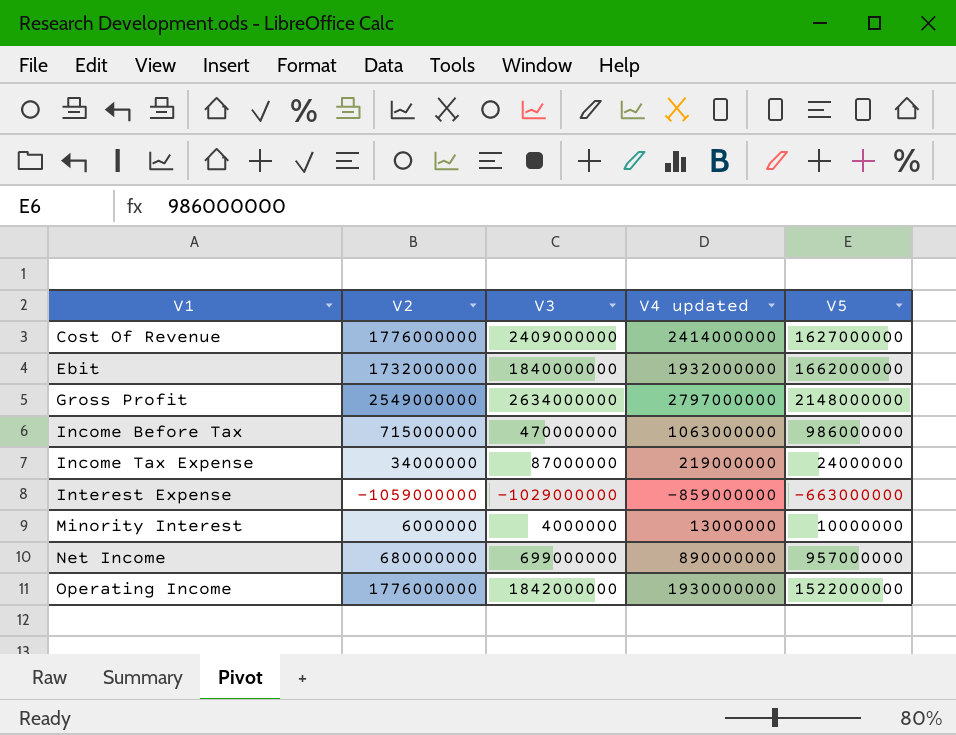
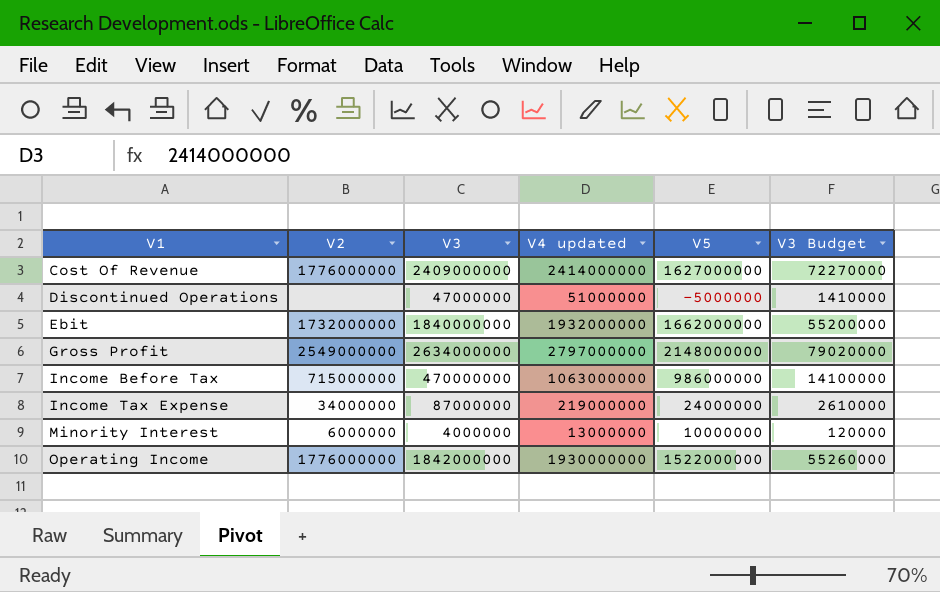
column V3 Budget | formula: none -> [V3] * 0.03
row Interest Expense: -1059000000 | -1029000000 | -859000000 | -663000000 -> none
row Net Income: 680000000 | 699000000 | 890000000 | 957000000 -> none
row Discontinued Operations: none -> none | 47000000 | 51000000 | -5000000 | 1410000

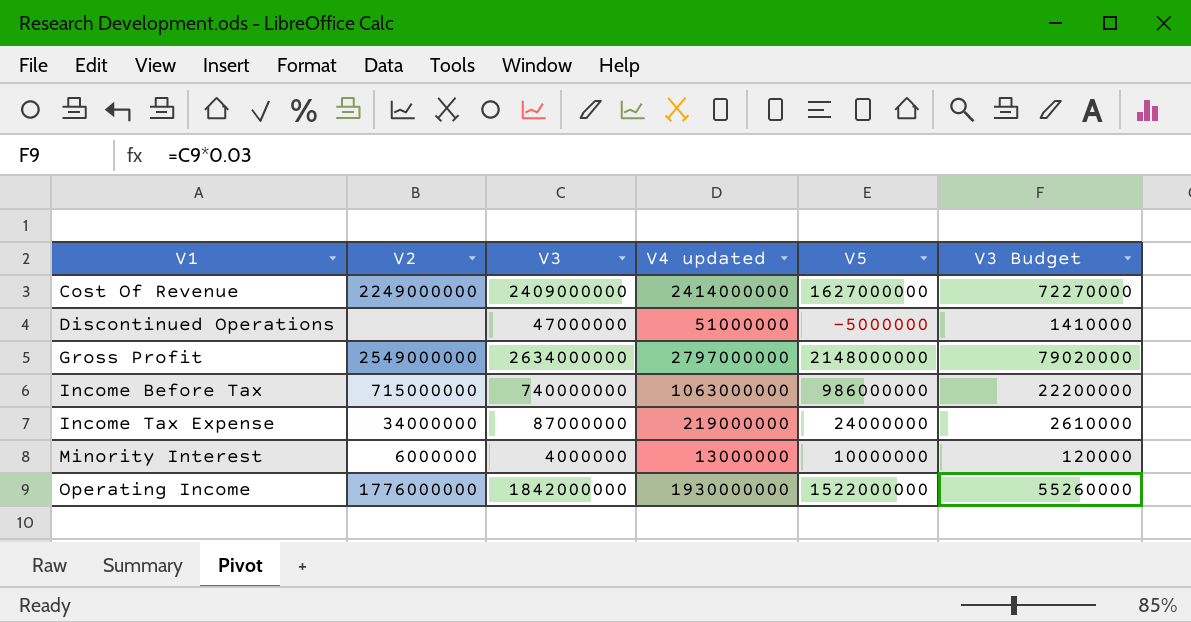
row Ebit: 1732000000 | 1840000000 | 1932000000 | 1662000000 | 55200000 -> none
Cost Of Revenue | V2: 1776000000 -> 2249000000
Income Before Tax | V3: 470000000 -> 740000000
Income Before Tax | V3 Budget: 14100000 -> 22200000

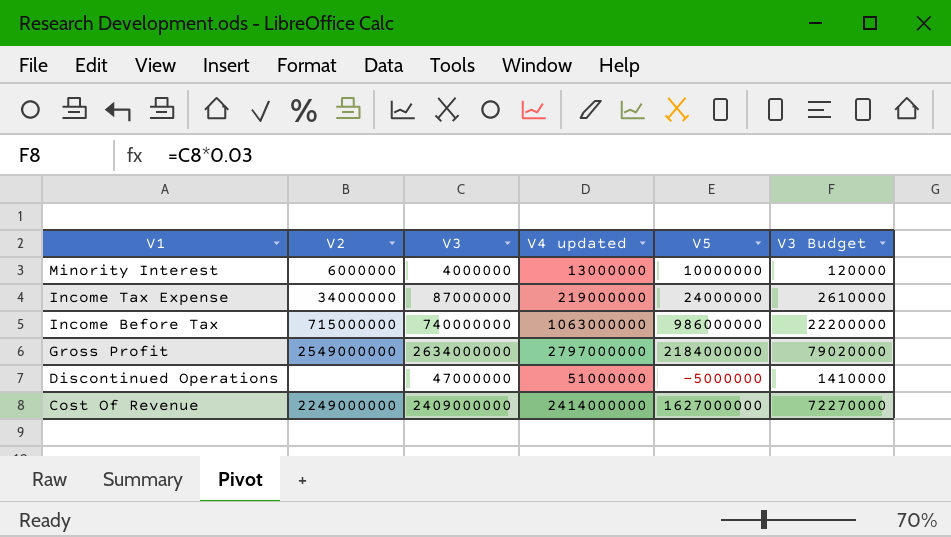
row order: V1 ascending -> V1 descending
row Operating Income: 1776000000 | 1842000000 | 1930000000 | 1522000000 | 55260000 -> none
Gross Profit | V5: 2148000000 -> 2184000000

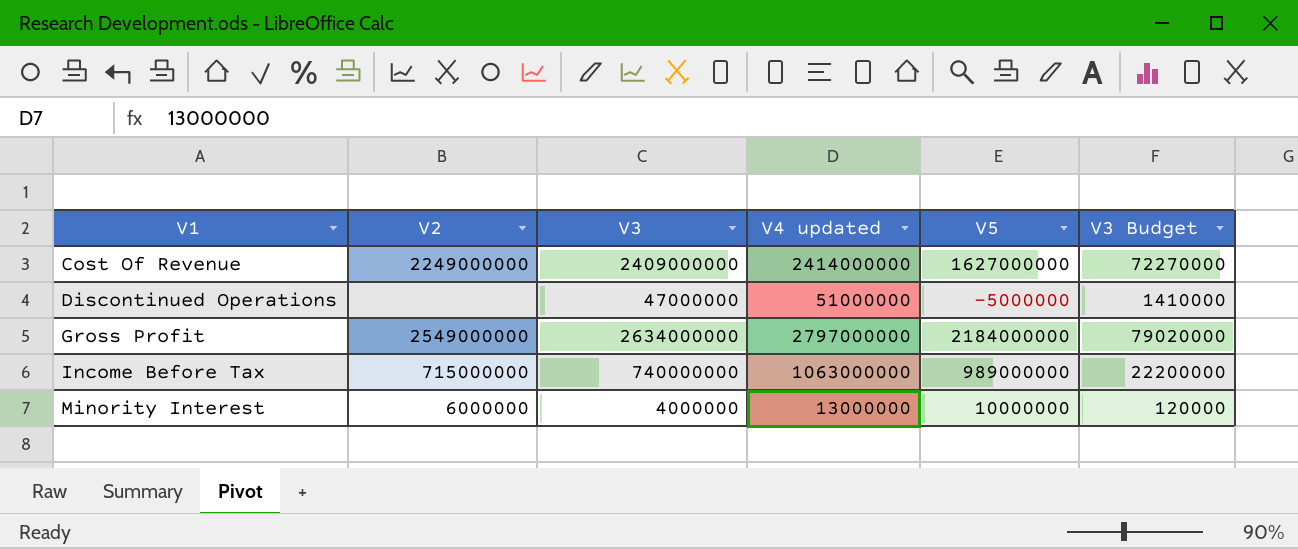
row order: V1 descending -> V1 ascending
row Income Tax Expense: 34000000 | 87000000 | 219000000 | 24000000 | 2610000 -> none
Income Before Tax | V5: 986000000 -> 989000000

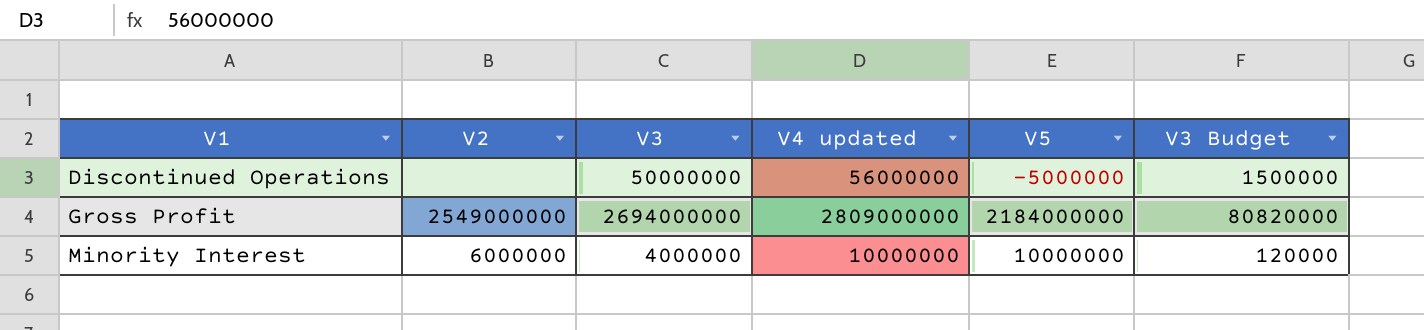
row Cost Of Revenue: 2249000000 | 2409000000 | 2414000000 | 1627000000 | 72270000 -> none
row Income Before Tax: 715000000 | 740000000 | 1063000000 | 989000000 | 22200000 -> none
Discontinued Operations | V3: 47000000 -> 50000000
Discontinued Operations | V4 updated: 51000000 -> 56000000
Discontinued Operations | V3 Budget: 1410000 -> 1500000
Gross Profit | V3: 2634000000 -> 2694000000
Gross Profit | V4 updated: 2797000000 -> 2809000000
Gross Profit | V3 Budget: 79020000 -> 80820000
Minority Interest | V4 updated: 13000000 -> 10000000

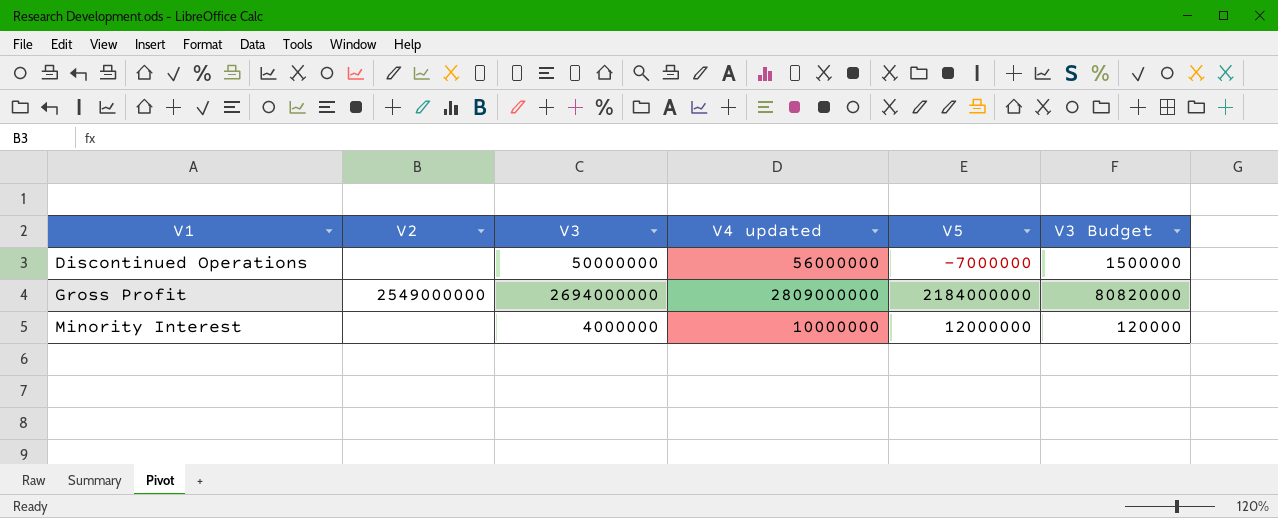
Discontinued Operations | V5: -5000000 -> -7000000
Minority Interest | V2: 6000000 -> none
Minority Interest | V5: 10000000 -> 12000000

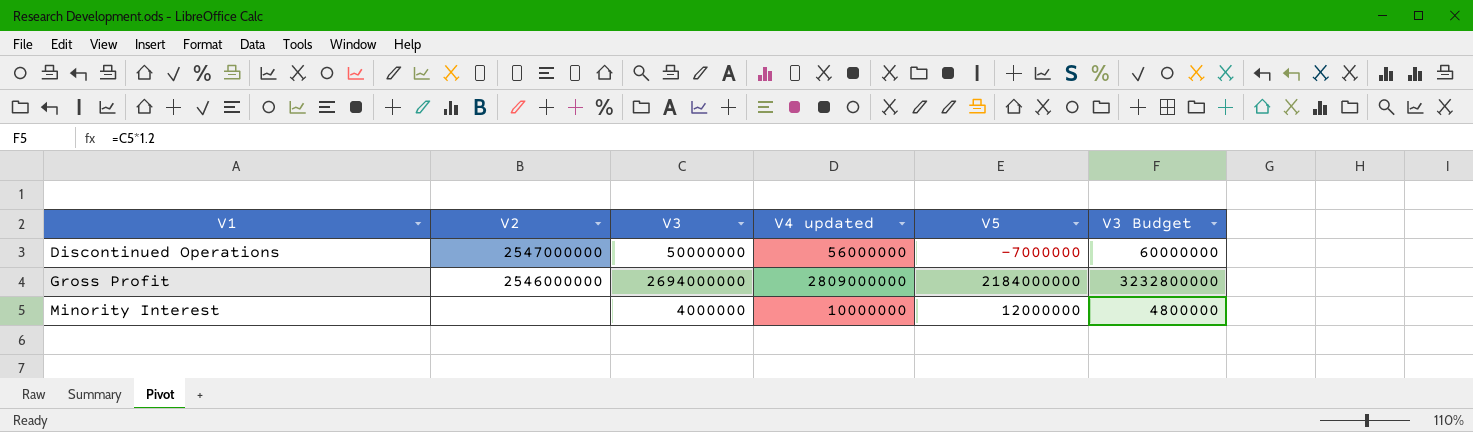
column V3 Budget | formula: [V3] * 0.03 -> [V3] * 1.2
Discontinued Operations | V2: none -> 2547000000
Gross Profit | V2: 2549000000 -> 2546000000

